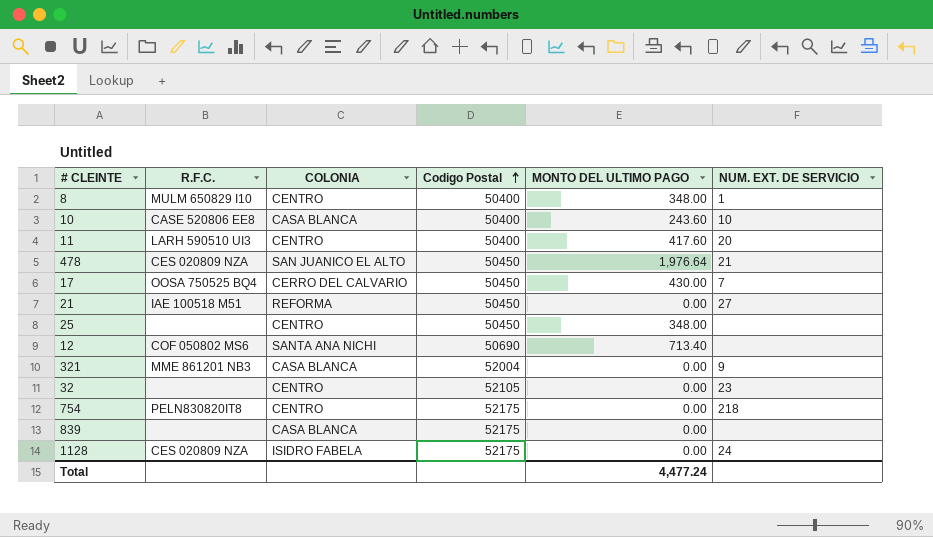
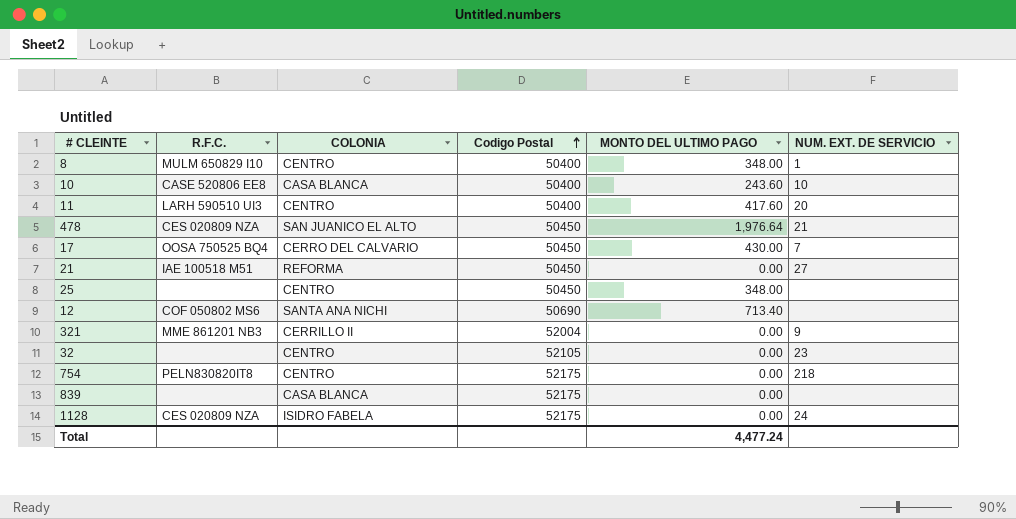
321 | COLONIA: CASA BLANCA -> CERRILLO II

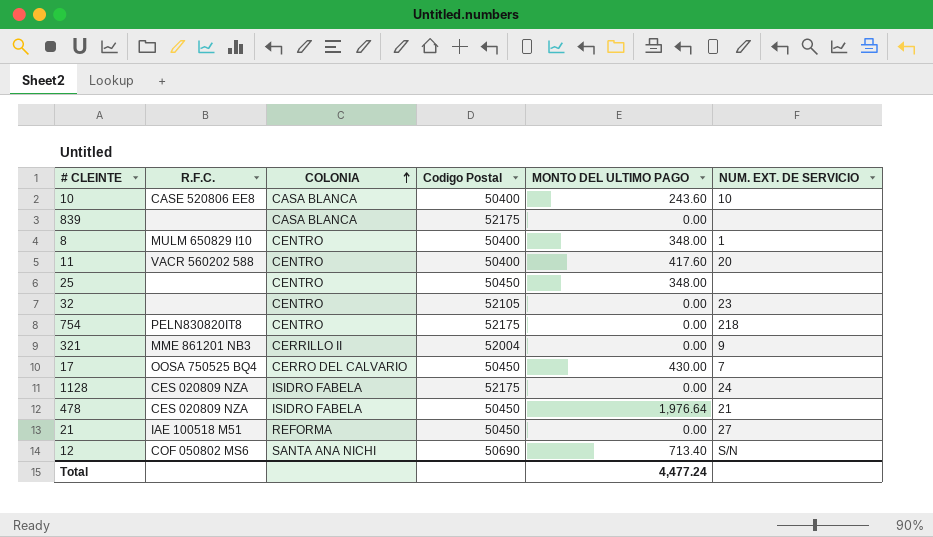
row order: Codigo Postal ascending -> COLONIA ascending
11 | R.F.C.: LARH 590510 UI3 -> VACR 560202 588
478 | COLONIA: SAN JUANICO EL ALTO -> ISIDRO FABELA
12 | NUM. EXT. DE SERVICIO: none -> S/N

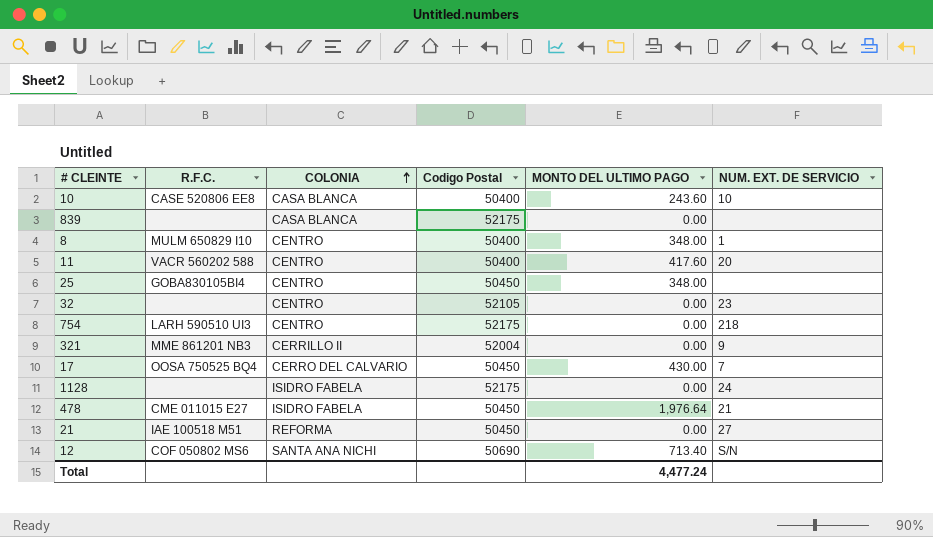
25 | R.F.C.: none -> GOBA830105BI4
754 | R.F.C.: PELN830820IT8 -> LARH 590510 UI3
1128 | R.F.C.: CES 020809 NZA -> none
478 | R.F.C.: CES 020809 NZA -> CME 011015 E27

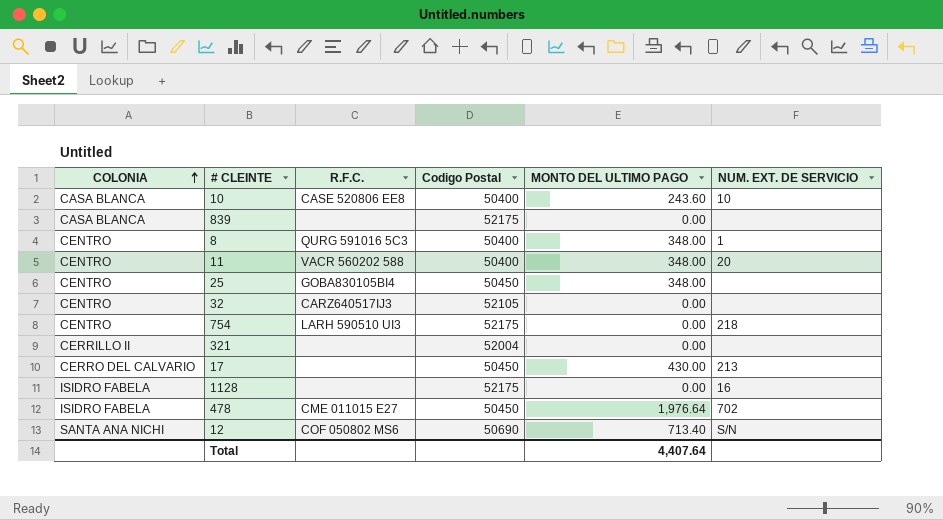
column COLONIA | position: 3 -> 1
row 21: IAE 100518 M51 | REFORMA | 50450 | 0.00 | 27 -> none
8 | R.F.C.: MULM 650829 I10 -> QURG 591016 5C3
11 | MONTO DEL ULTIMO PAGO: 417.60 -> 348.00
32 | R.F.C.: none -> CARZ640517IJ3
32 | NUM. EXT. DE SERVICIO: 23 -> none
321 | R.F.C.: MME 861201 NB3 -> none
321 | NUM. EXT. DE SERVICIO: 9 -> none
17 | R.F.C.: OOSA 750525 BQ4 -> none
17 | NUM. EXT. DE SERVICIO: 7 -> 213
1128 | NUM. EXT. DE SERVICIO: 24 -> 16
478 | NUM. EXT. DE SERVICIO: 21 -> 702
Total | MONTO DEL ULTIMO PAGO: 4,477.24 -> 4,407.64

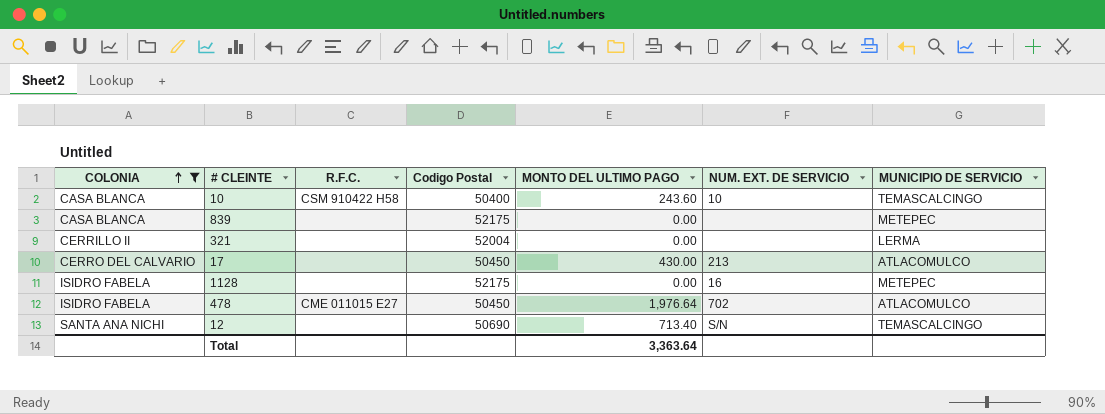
filter: none -> COLONIA != CENTRO
column MUNICIPIO DE SERVICIO | position: none -> 7
10 | R.F.C.: CASE 520806 EE8 -> CSM 910422 H58
12 | R.F.C.: COF 050802 MS6 -> none
Total | MONTO DEL ULTIMO PAGO: 4,407.64 -> 3,363.64

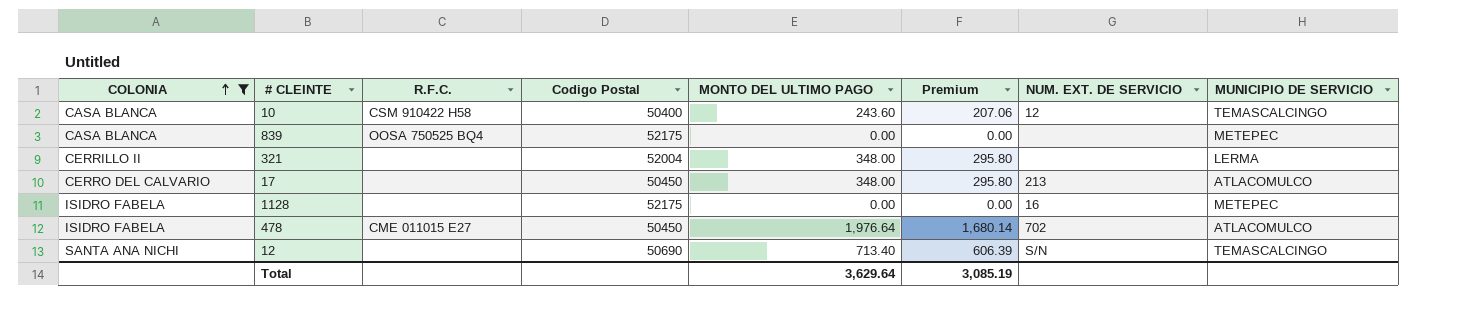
column Premium | formula: none -> [MONTO DEL ULTIMO PAGO] * 0.85
10 | NUM. EXT. DE SERVICIO: 10 -> 12
839 | R.F.C.: none -> OOSA 750525 BQ4
321 | MONTO DEL ULTIMO PAGO: 0.00 -> 348.00
17 | MONTO DEL ULTIMO PAGO: 430.00 -> 348.00
Total | MONTO DEL ULTIMO PAGO: 3,363.64 -> 3,629.64

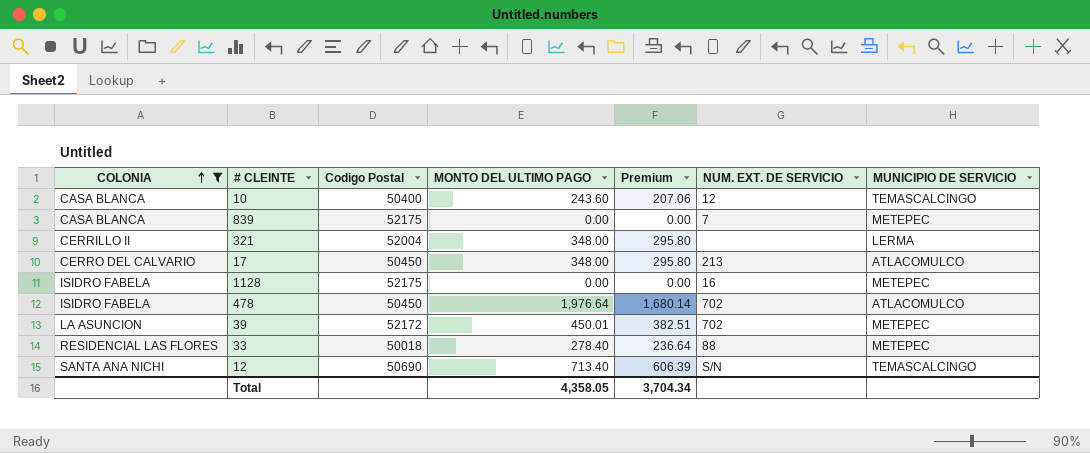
column R.F.C. | position: 3 -> none
839 | NUM. EXT. DE SERVICIO: none -> 7
row 39: none -> LA ASUNCION | 52172 | 450.01 | 382.51 | 702 | METEPEC
row 33: none -> RESIDENCIAL LAS FLORES | 50018 | 278.40 | 236.64 | 88 | METEPEC
Total | MONTO DEL ULTIMO PAGO: 3,629.64 -> 4,358.05
Total | Premium: 3,085.19 -> 3,704.34

